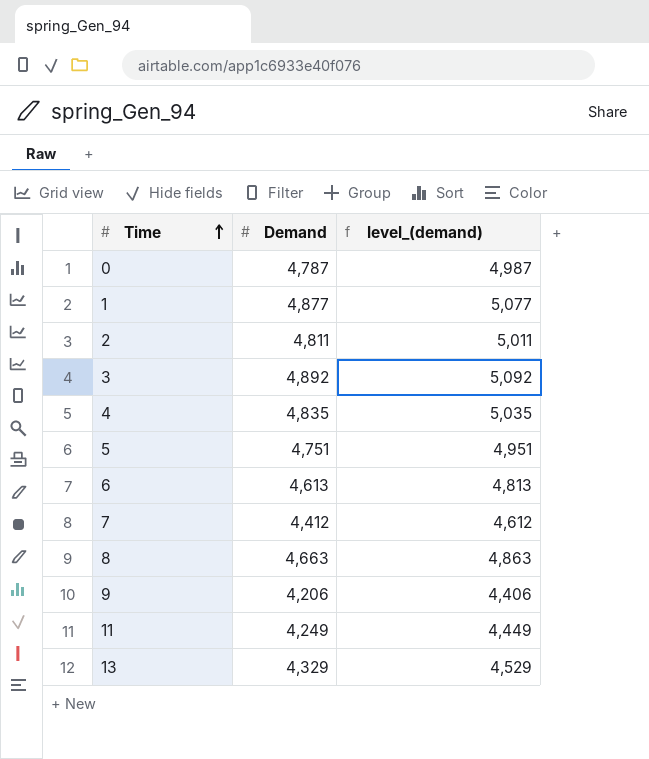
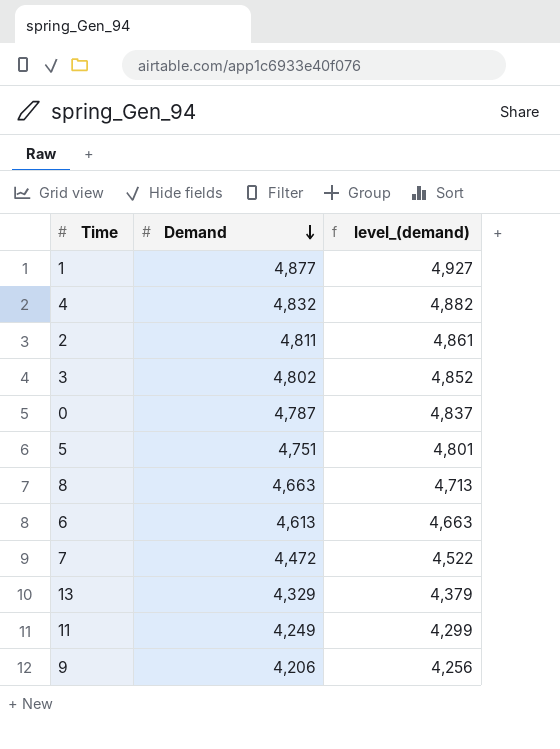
row order: Time ascending -> Demand descending
column level_(demand) | formula: [Demand] + 200 -> [Demand] + 50
4 | Demand: 4,835 -> 4,832
3 | Demand: 4,892 -> 4,802
7 | Demand: 4,412 -> 4,472

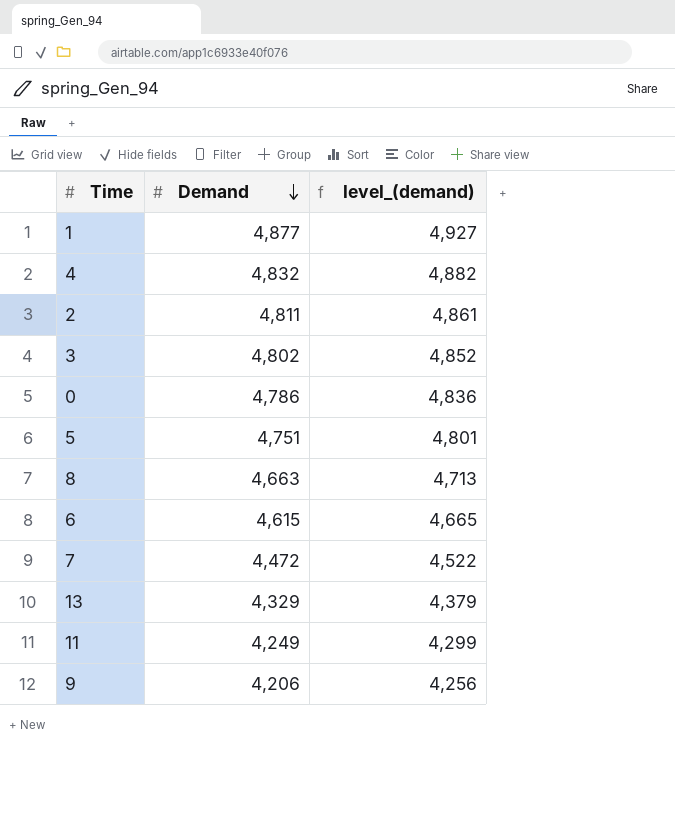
0 | Demand: 4,787 -> 4,786
0 | level_(demand): 4,837 -> 4,836
6 | Demand: 4,613 -> 4,615
6 | level_(demand): 4,663 -> 4,665

